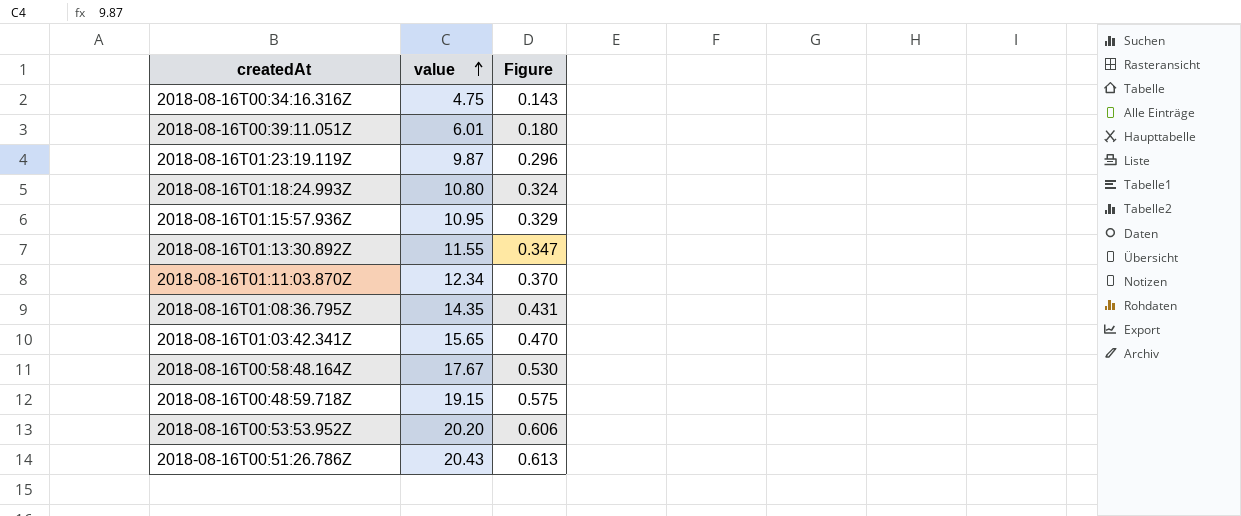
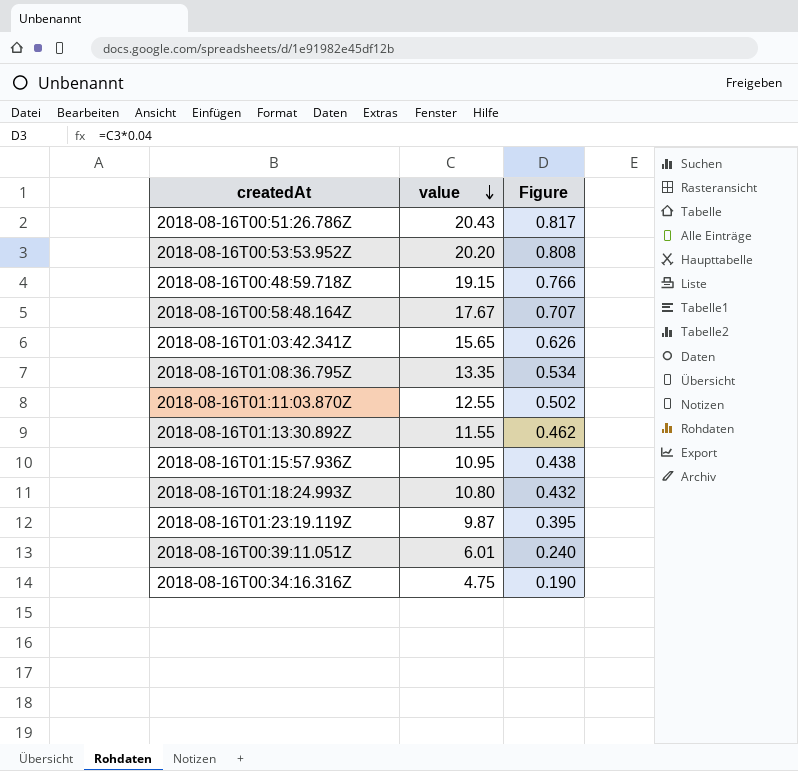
row order: value ascending -> value descending
column Figure | formula: [value] * 0.03 -> [value] * 0.04
2018-08-16T01:08:36.795Z | value: 14.35 -> 13.35
2018-08-16T01:11:03.870Z | value: 12.34 -> 12.55

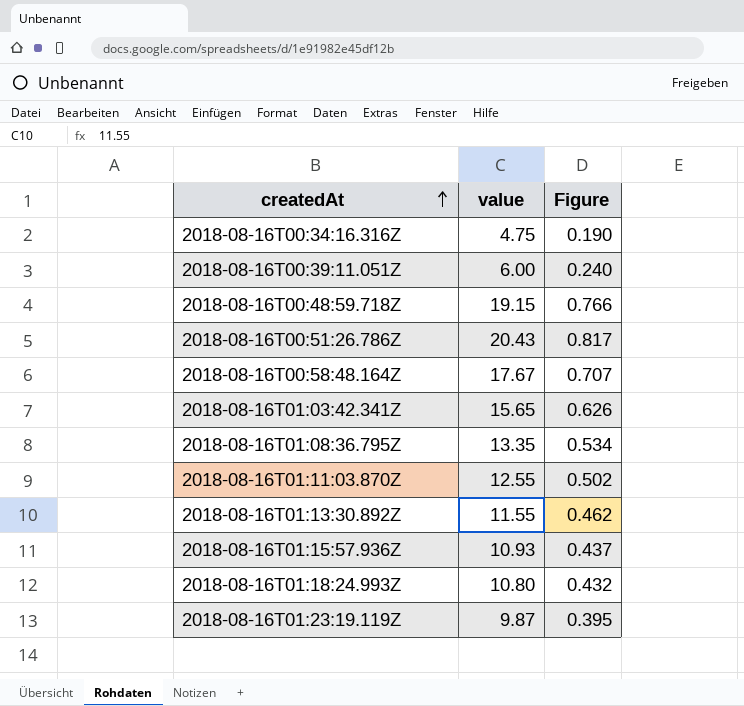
row order: value descending -> createdAt ascending
row 2018-08-16T00:53:53.952Z: 20.20 | 0.808 -> none
2018-08-16T00:39:11.051Z | value: 6.01 -> 6.00
2018-08-16T01:15:57.936Z | value: 10.95 -> 10.93
2018-08-16T01:15:57.936Z | Figure: 0.438 -> 0.437

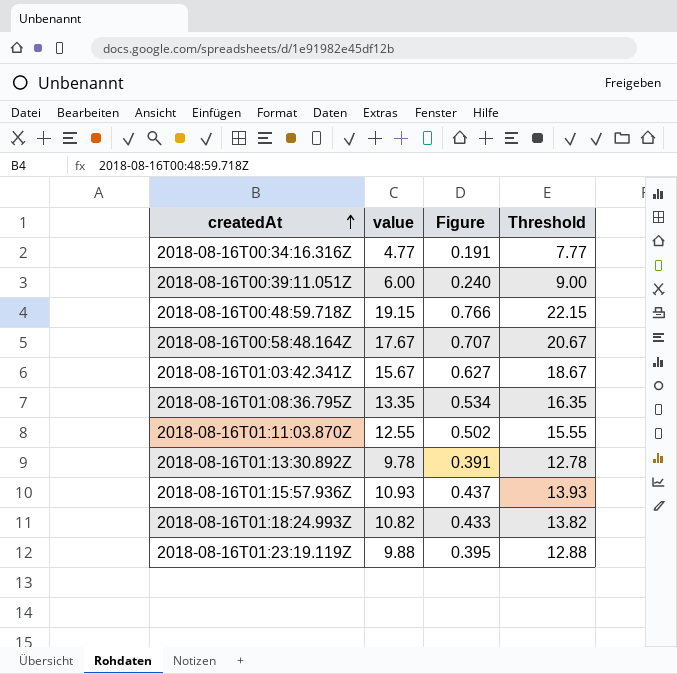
column Threshold | formula: none -> [value] + 3
row 2018-08-16T00:51:26.786Z: 20.43 | 0.817 -> none
2018-08-16T00:34:16.316Z | value: 4.75 -> 4.77
2018-08-16T00:34:16.316Z | Figure: 0.190 -> 0.191
2018-08-16T01:03:42.341Z | value: 15.65 -> 15.67
2018-08-16T01:03:42.341Z | Figure: 0.626 -> 0.627
2018-08-16T01:13:30.892Z | value: 11.55 -> 9.78
2018-08-16T01:13:30.892Z | Figure: 0.462 -> 0.391
2018-08-16T01:18:24.993Z | value: 10.80 -> 10.82
2018-08-16T01:18:24.993Z | Figure: 0.432 -> 0.433
2018-08-16T01:23:19.119Z | value: 9.87 -> 9.88

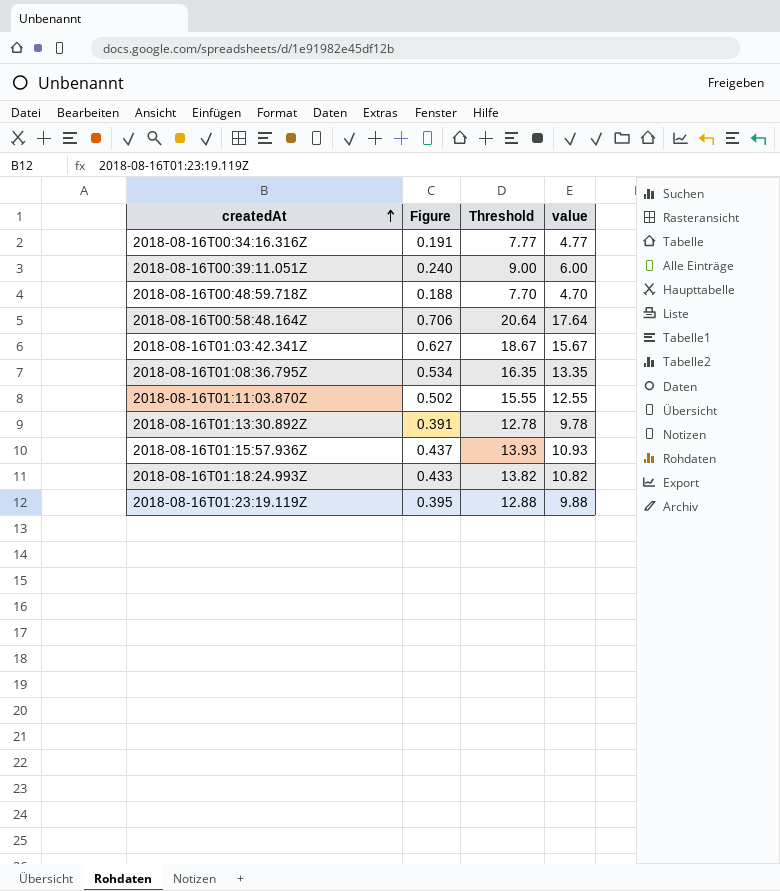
column value | position: 2 -> 4
2018-08-16T00:48:59.718Z | Figure: 0.766 -> 0.188
2018-08-16T00:48:59.718Z | Threshold: 22.15 -> 7.70
2018-08-16T00:48:59.718Z | value: 19.15 -> 4.70
2018-08-16T00:58:48.164Z | Figure: 0.707 -> 0.706
2018-08-16T00:58:48.164Z | Threshold: 20.67 -> 20.64
2018-08-16T00:58:48.164Z | value: 17.67 -> 17.64

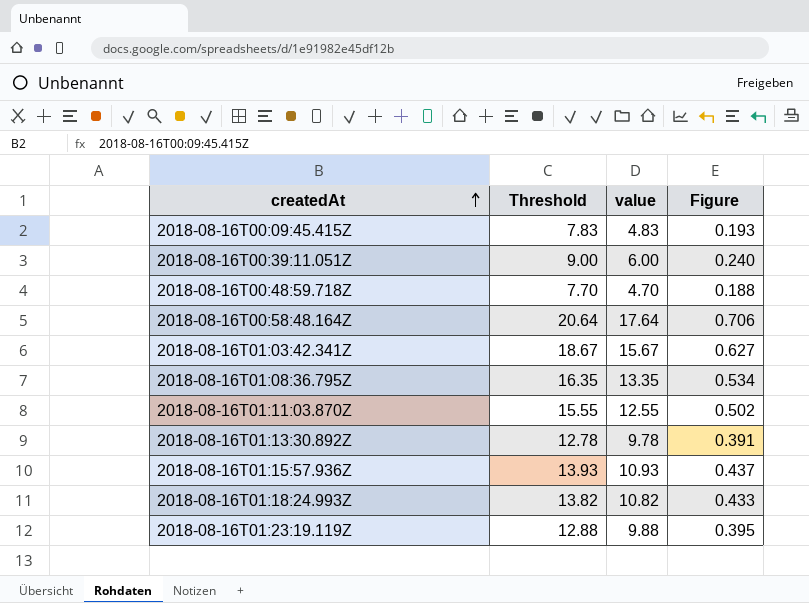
column Figure | position: 2 -> 4
row 2018-08-16T00:34:16.316Z: 0.191 | 7.77 | 4.77 -> none
row 2018-08-16T00:09:45.415Z: none -> 7.83 | 4.83 | 0.193

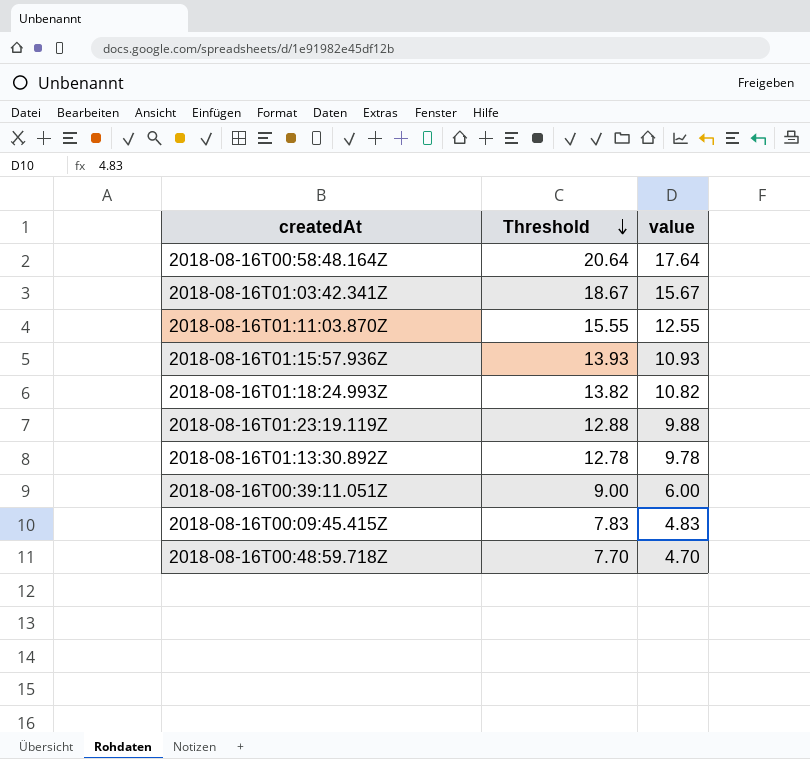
row order: createdAt ascending -> Threshold descending
column Figure | formula: [value] * 0.04 -> none
row 2018-08-16T01:08:36.795Z: 16.35 | 13.35 | 0.534 -> none

